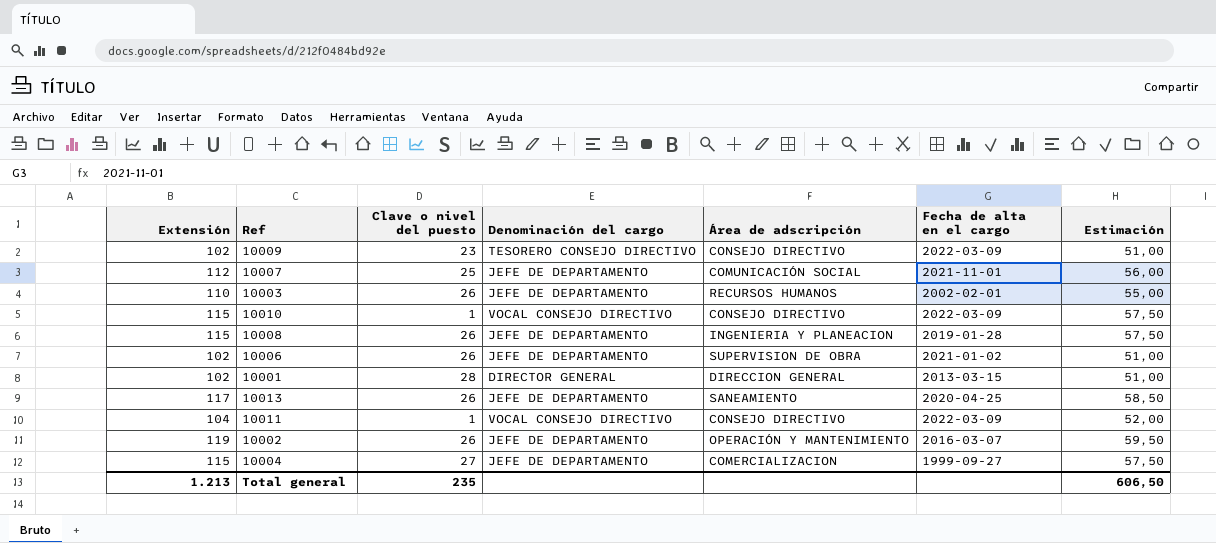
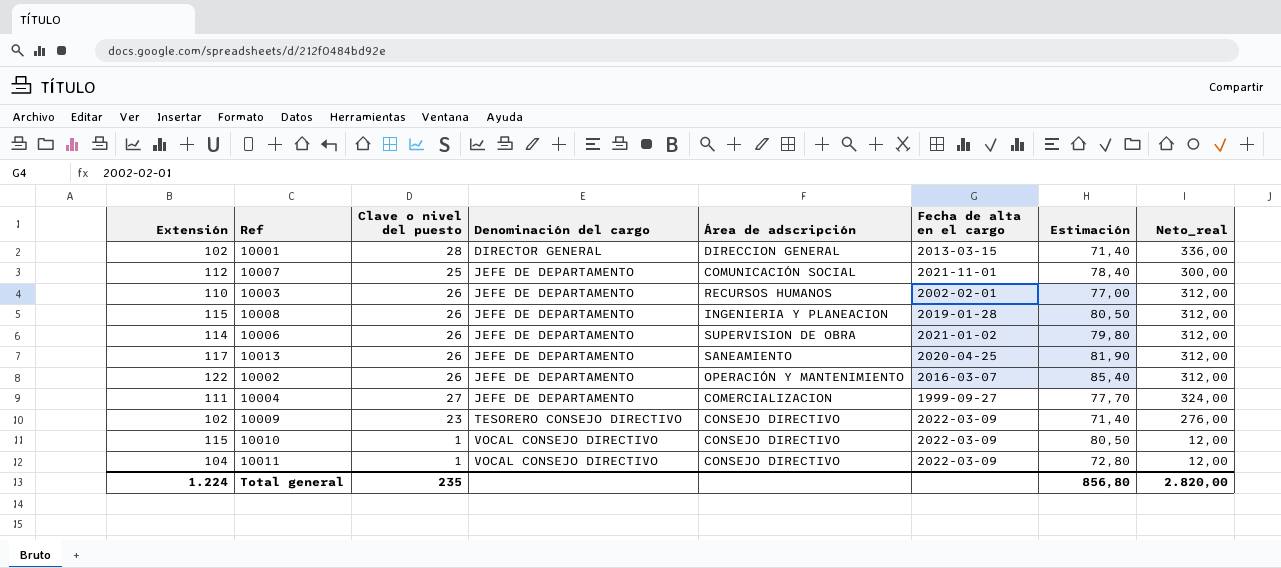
row order: none -> Denominación del cargo ascending
column Estimación | formula: [Extensión] * 0,5 -> [Extensión] * 0,7
column Neto_real | formula: none -> [Clave o nivel del puesto] * 12
10006 | Extensión: 102 -> 114
10002 | Extensión: 119 -> 122
10004 | Extensión: 115 -> 111
Total general | Extensión: 1.213 -> 1.224
Total general | Estimación: 606,50 -> 856,80

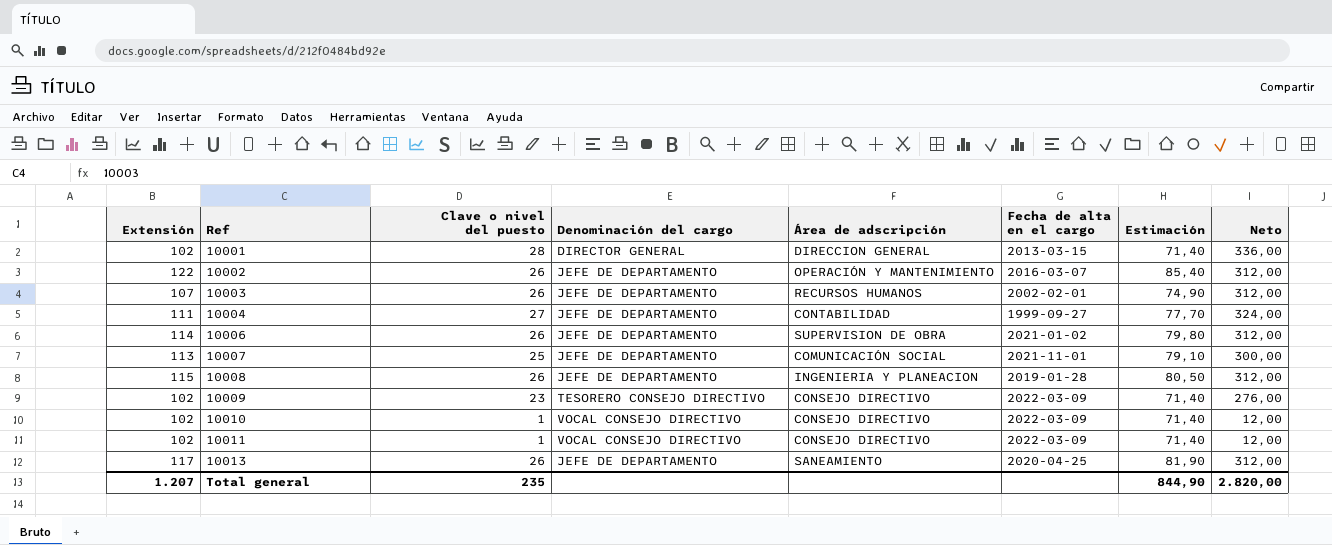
row order: Denominación del cargo ascending -> Ref ascending
column name: Neto_real -> Neto
10003 | Extensión: 110 -> 107
10003 | Estimación: 77,00 -> 74,90
10004 | Área de adscripción: COMERCIALIZACION -> CONTABILIDAD
10007 | Extensión: 112 -> 113
10007 | Estimación: 78,40 -> 79,10
10010 | Extensión: 115 -> 102
10010 | Estimación: 80,50 -> 71,40
10011 | Extensión: 104 -> 102
10011 | Estimación: 72,80 -> 71,40
Total general | Extensión: 1.224 -> 1.207
Total general | Estimación: 856,80 -> 844,90

